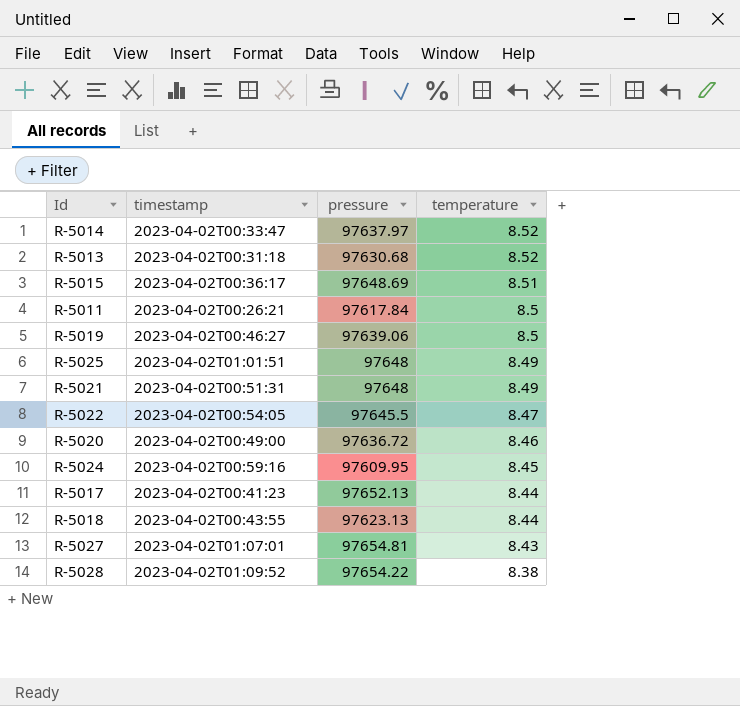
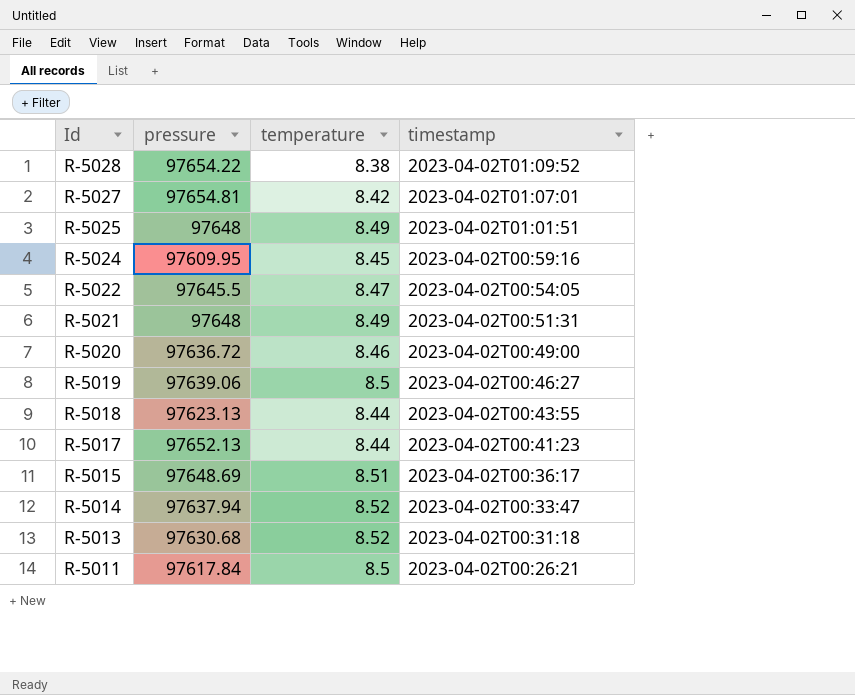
row order: temperature descending -> Id descending
column timestamp | position: 2 -> 4
R-5027 | temperature: 8.43 -> 8.42
R-5014 | pressure: 97637.97 -> 97637.94

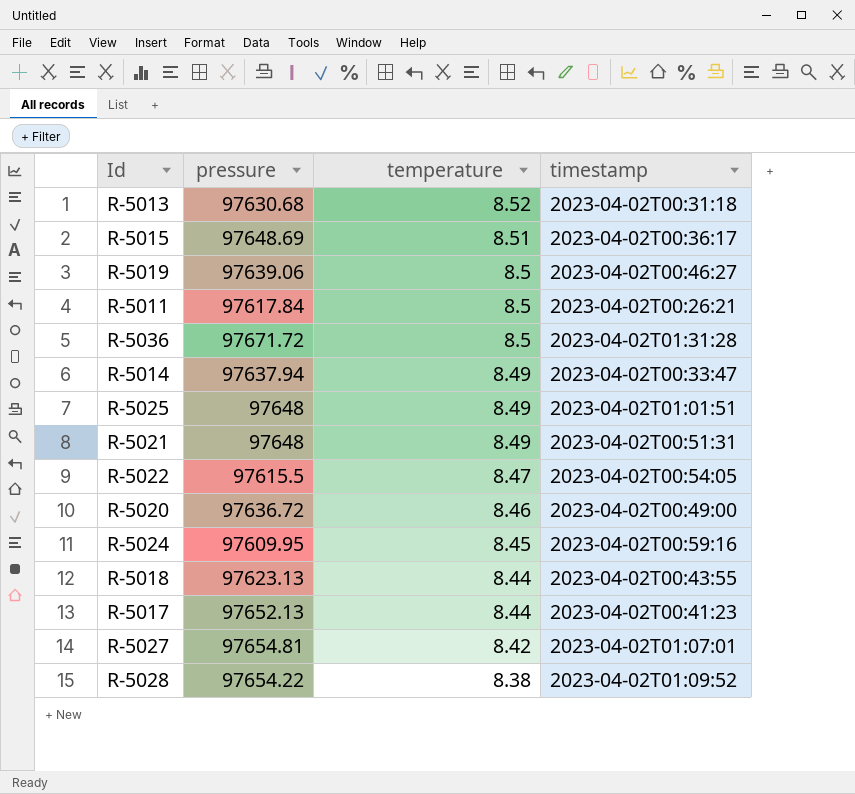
row order: Id descending -> temperature descending
row R-5036: none -> 97671.72 | 8.5 | 2023-04-02T01:31:28
R-5014 | temperature: 8.52 -> 8.49
R-5022 | pressure: 97645.5 -> 97615.5

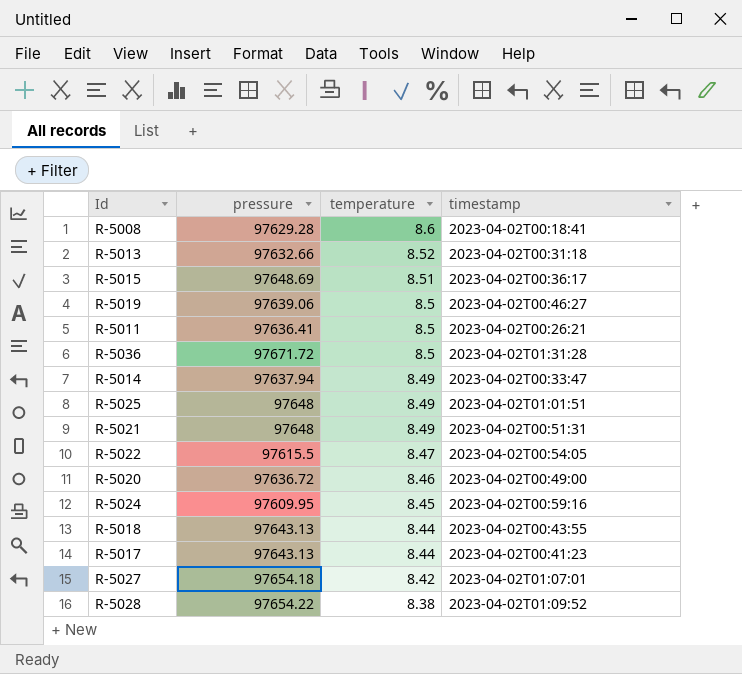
row R-5008: none -> 97629.28 | 8.6 | 2023-04-02T00:18:41
R-5013 | pressure: 97630.68 -> 97632.66
R-5011 | pressure: 97617.84 -> 97636.41
R-5018 | pressure: 97623.13 -> 97643.13
R-5017 | pressure: 97652.13 -> 97643.13
R-5027 | pressure: 97654.81 -> 97654.18

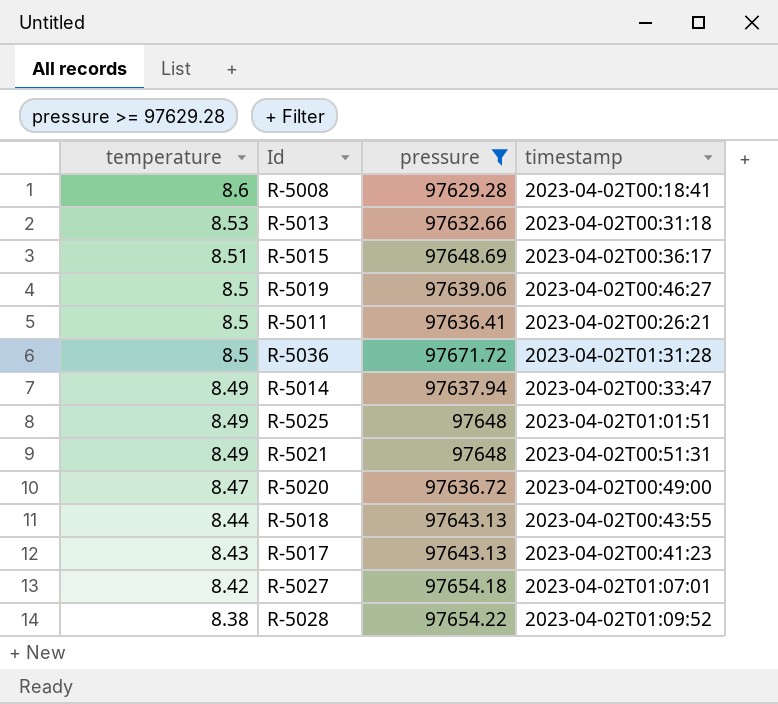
filter: none -> pressure >= 97629.28
column temperature | position: 3 -> 1
R-5013 | temperature: 8.52 -> 8.53
R-5020 | temperature: 8.46 -> 8.47
R-5017 | temperature: 8.44 -> 8.43

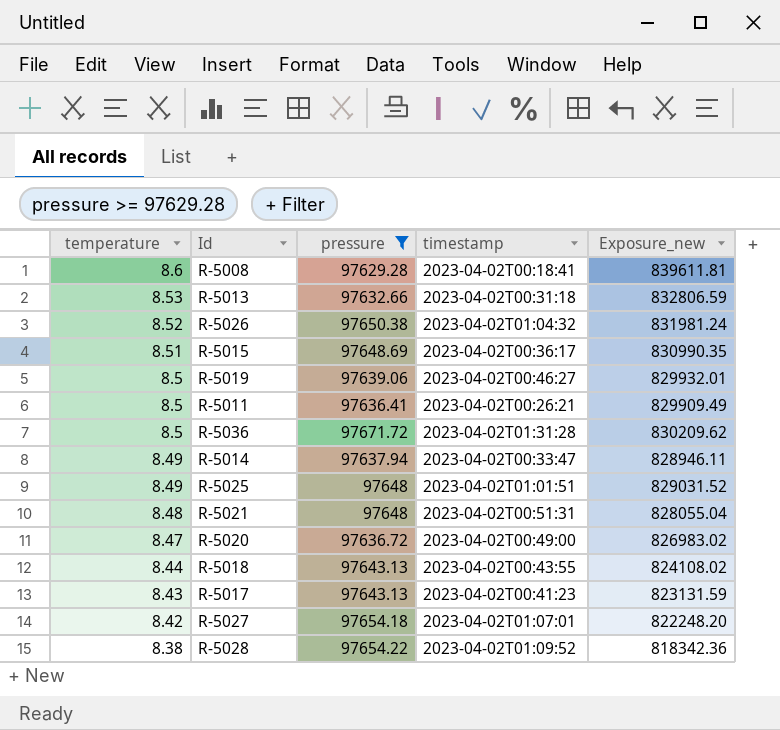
column Exposure_new | formula: none -> [temperature] * [pressure]
row R-5026: none -> 8.52 | 97650.38 | 2023-04-02T01:04:32 | 831981.24
R-5021 | temperature: 8.49 -> 8.48

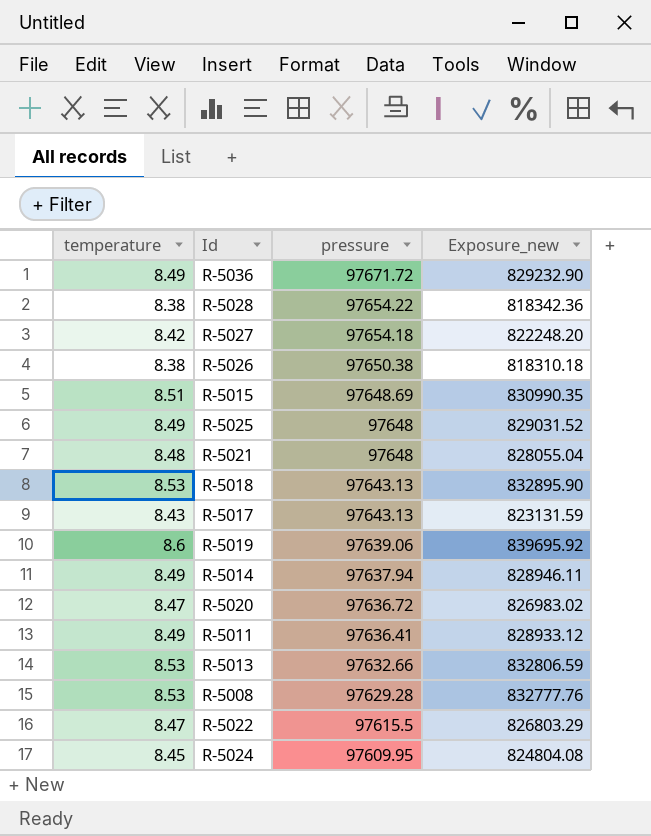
filter: pressure >= 97629.28 -> none
row order: temperature descending -> pressure descending
column timestamp | position: 4 -> none
R-5036 | temperature: 8.5 -> 8.49
R-5036 | Exposure_new: 830209.62 -> 829232.90
R-5026 | temperature: 8.52 -> 8.38
R-5026 | Exposure_new: 831981.24 -> 818310.18
R-5018 | temperature: 8.44 -> 8.53
R-5018 | Exposure_new: 824108.02 -> 832895.90
R-5019 | temperature: 8.5 -> 8.6
R-5019 | Exposure_new: 829932.01 -> 839695.92
R-5011 | temperature: 8.5 -> 8.49
R-5011 | Exposure_new: 829909.49 -> 828933.12
R-5008 | temperature: 8.6 -> 8.53
R-5008 | Exposure_new: 839611.81 -> 832777.76

